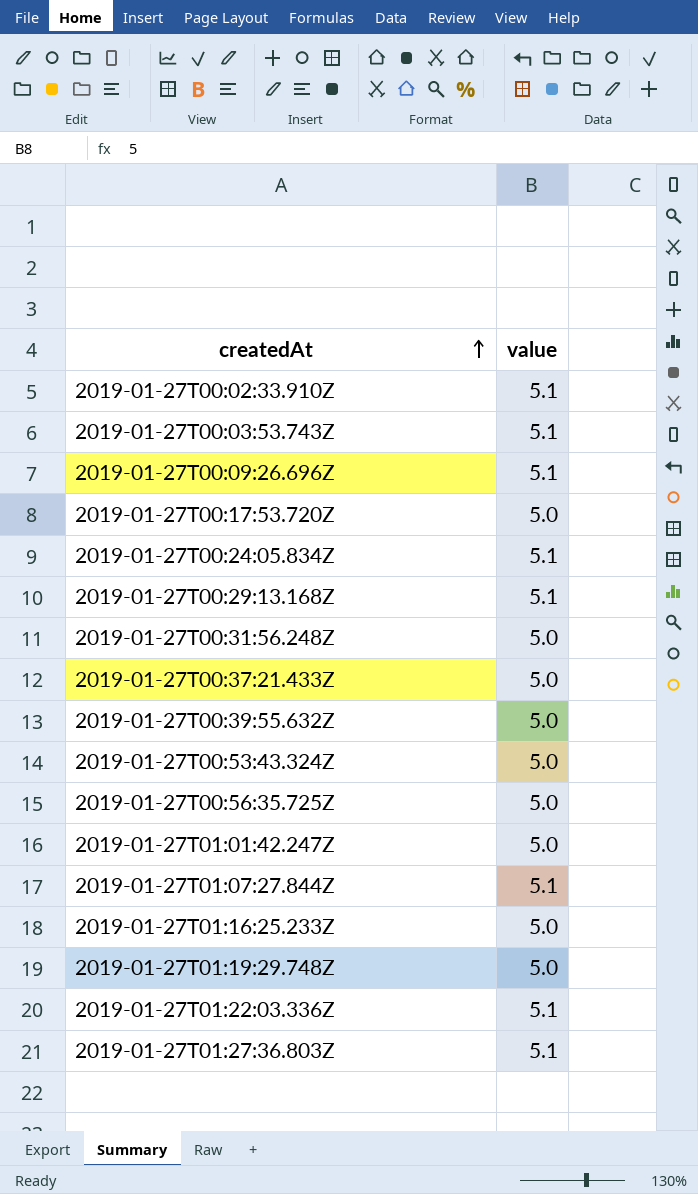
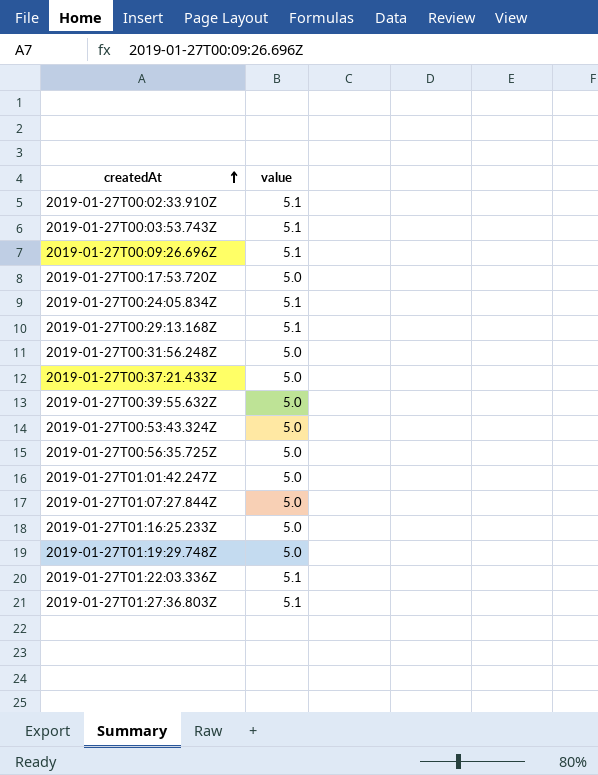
2019-01-27T01:07:27.844Z | value: 5.1 -> 5.0

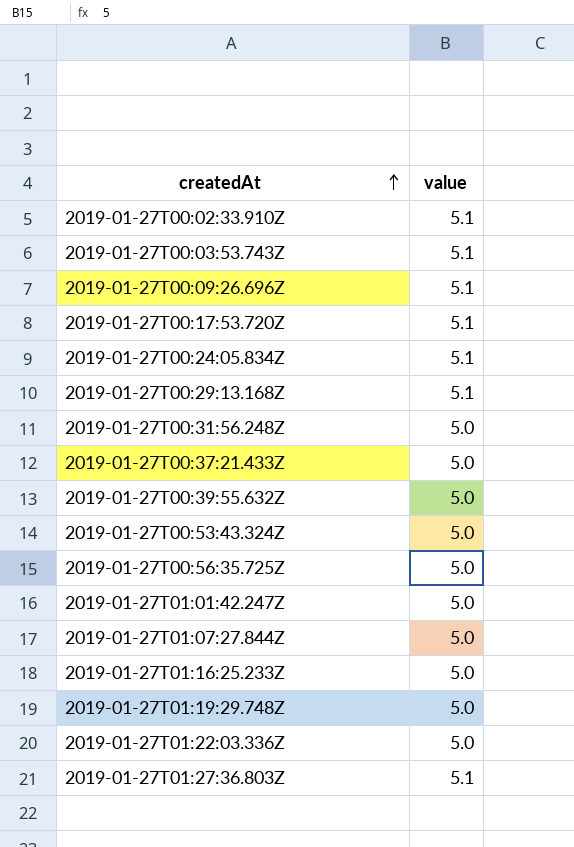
2019-01-27T00:17:53.720Z | value: 5.0 -> 5.1
2019-01-27T01:22:03.336Z | value: 5.1 -> 5.0

